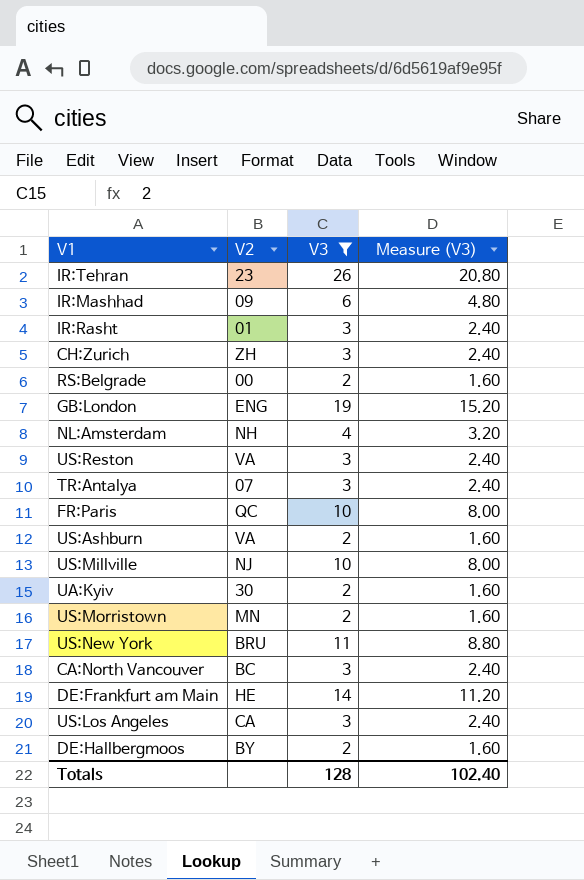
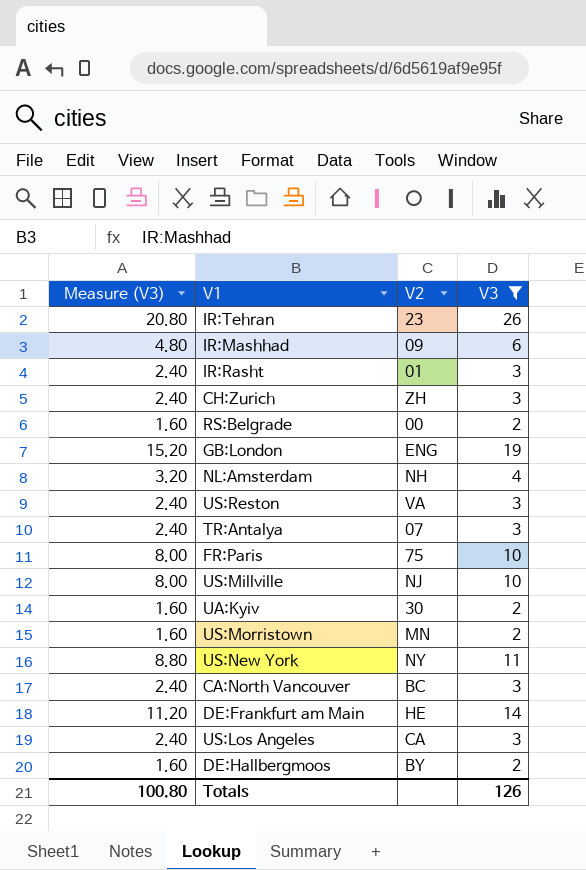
column Measure (V3) | position: 4 -> 1
row US:Ashburn: VA | 2 | 1.60 -> none
FR:Paris | V2: QC -> 75
US:New York | V2: BRU -> NY
Totals | Measure (V3): 102.40 -> 100.80
Totals | V3: 128 -> 126

